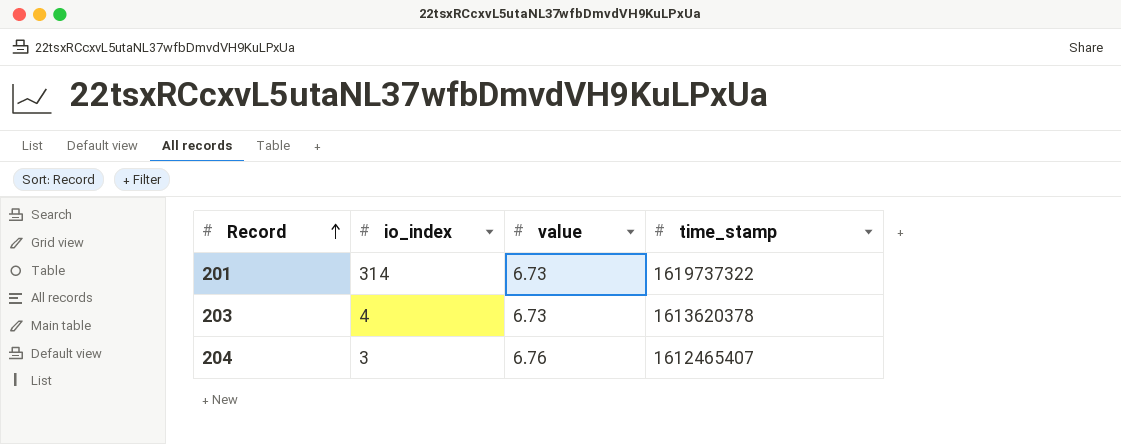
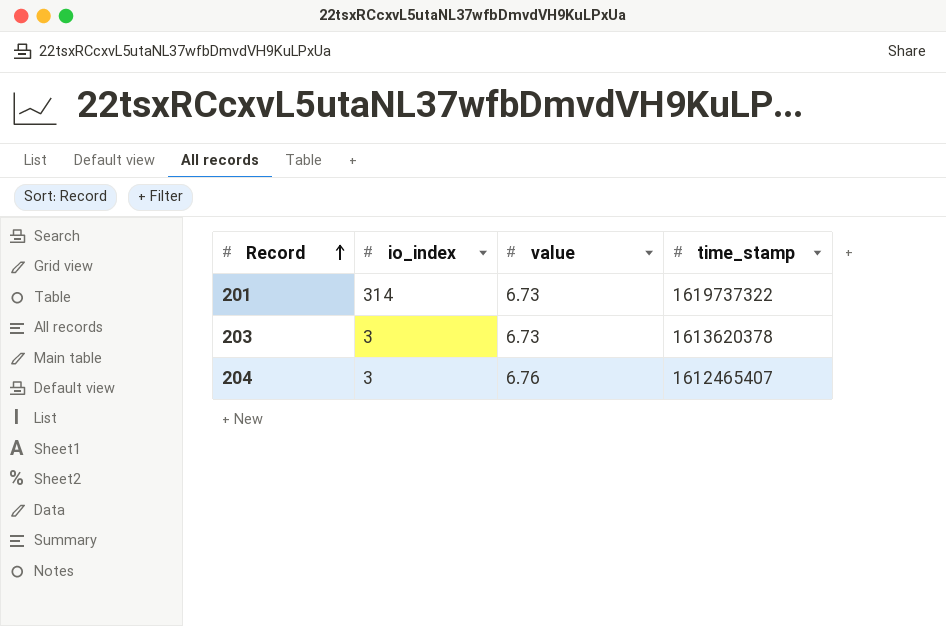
203 | io_index: 4 -> 3

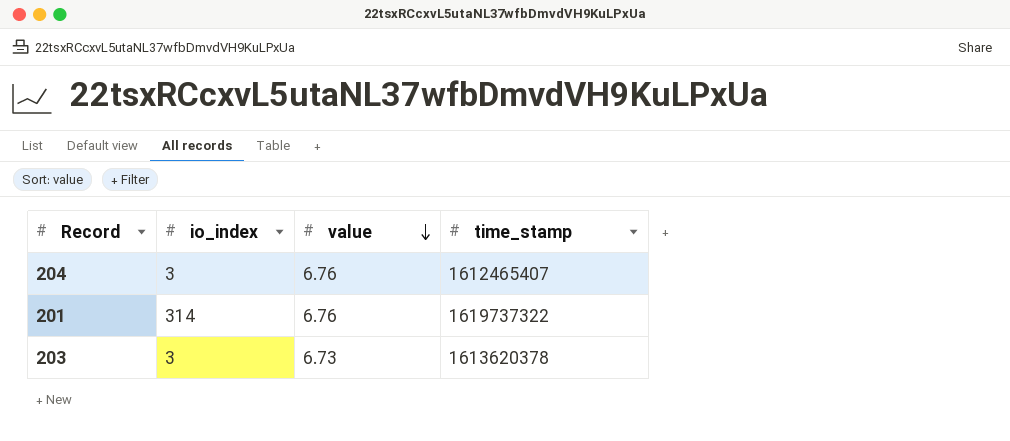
row order: Record ascending -> value descending
201 | value: 6.73 -> 6.76

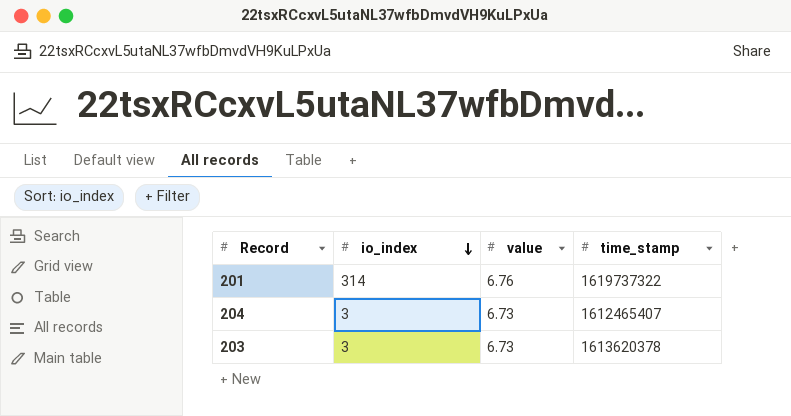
row order: value descending -> io_index descending
204 | value: 6.76 -> 6.73

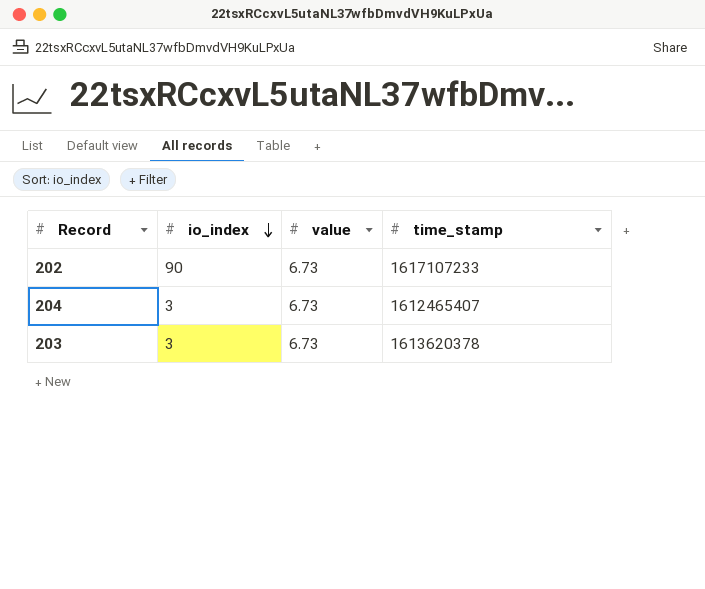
row 201: 314 | 6.76 | 1619737322 -> none
row 202: none -> 90 | 6.73 | 1617107233

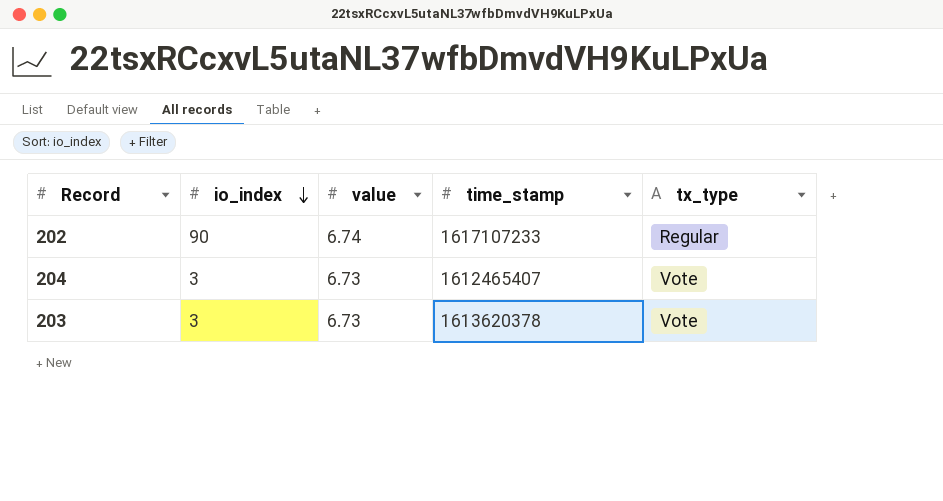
column tx_type | position: none -> 5
202 | value: 6.73 -> 6.74

